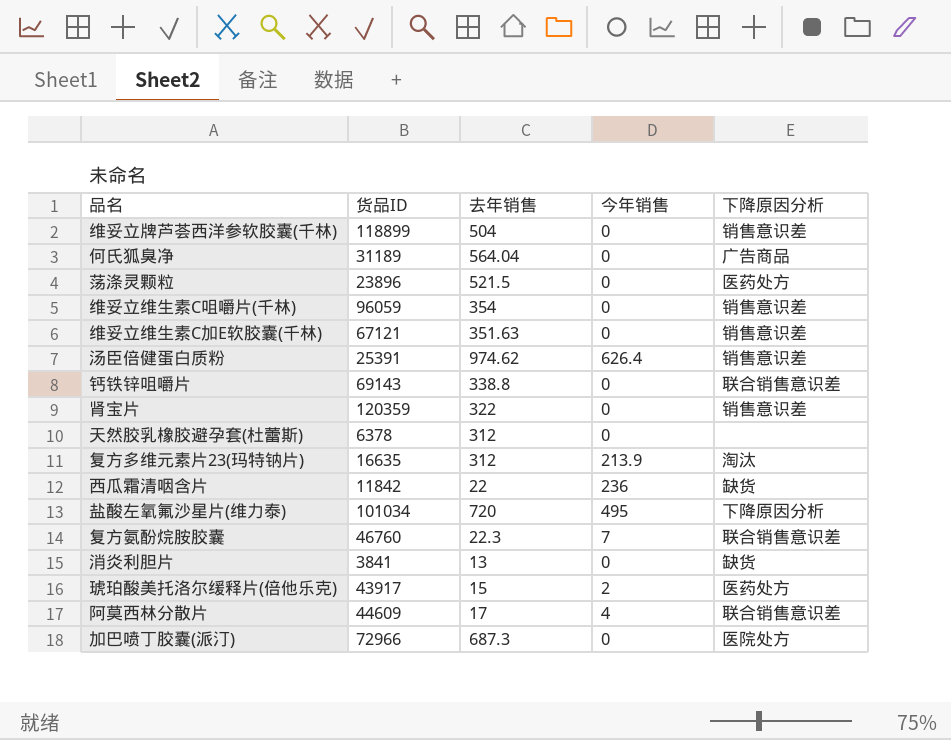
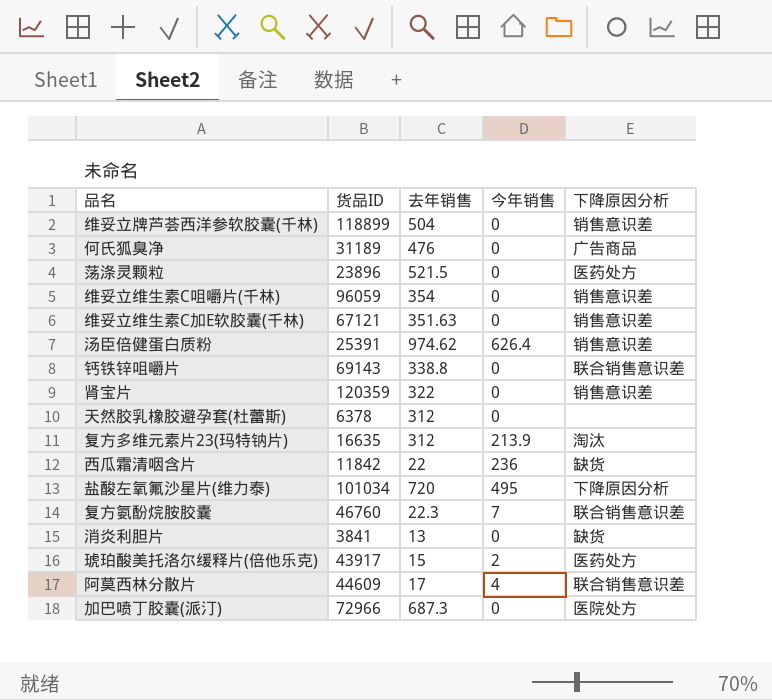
何氏狐臭净 | 去年销售: 564.04 -> 476

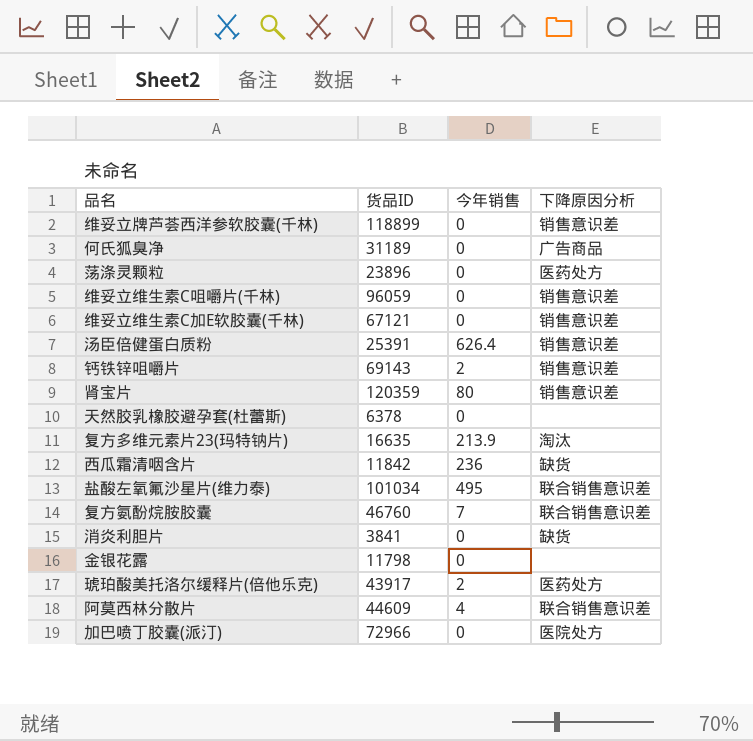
column 去年销售 | position: 3 -> none
钙铁锌咀嚼片 | 今年销售: 0 -> 2
钙铁锌咀嚼片 | 下降原因分析: 联合销售意识差 -> 销售意识差
肾宝片 | 今年销售: 0 -> 80
盐酸左氧氟沙星片(维力泰) | 下降原因分析: 下降原因分析 -> 联合销售意识差
row 金银花露: none -> 11798 | 0 | none

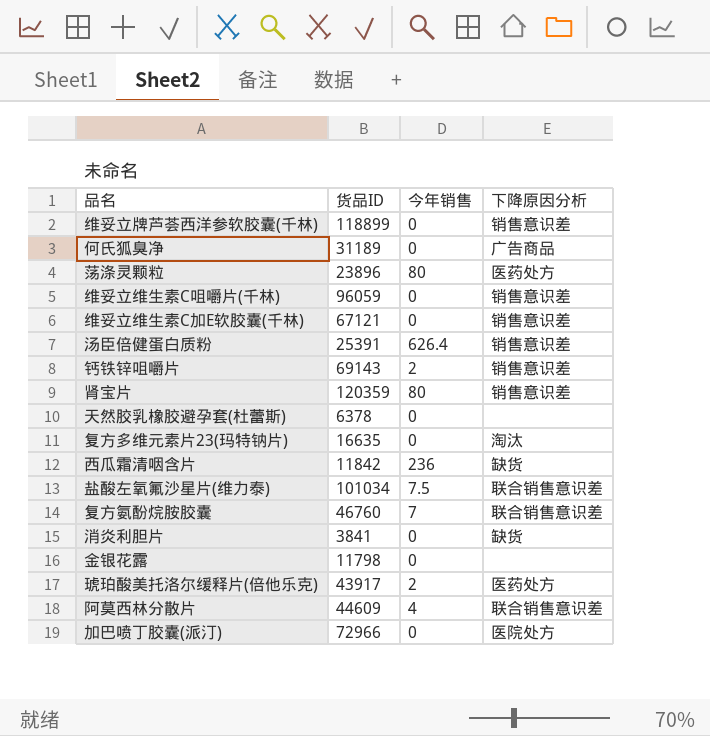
荡涤灵颗粒 | 今年销售: 0 -> 80
复方多维元素片23(玛特钠片) | 今年销售: 213.9 -> 0
盐酸左氧氟沙星片(维力泰) | 今年销售: 495 -> 7.5

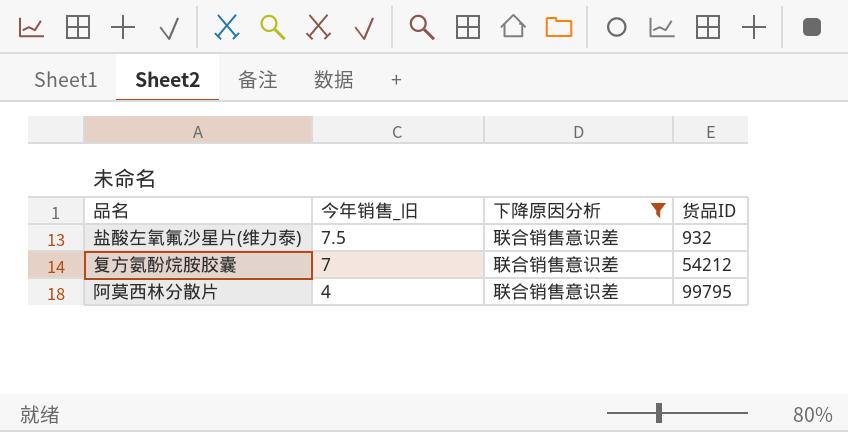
filter: none -> 下降原因分析 = 联合销售意识差
column name: 今年销售 -> 今年销售_旧
column 货品ID | position: 2 -> 4
盐酸左氧氟沙星片(维力泰) | 货品ID: 101034 -> 932
复方氨酚烷胺胶囊 | 货品ID: 46760 -> 54212
阿莫西林分散片 | 货品ID: 44609 -> 99795

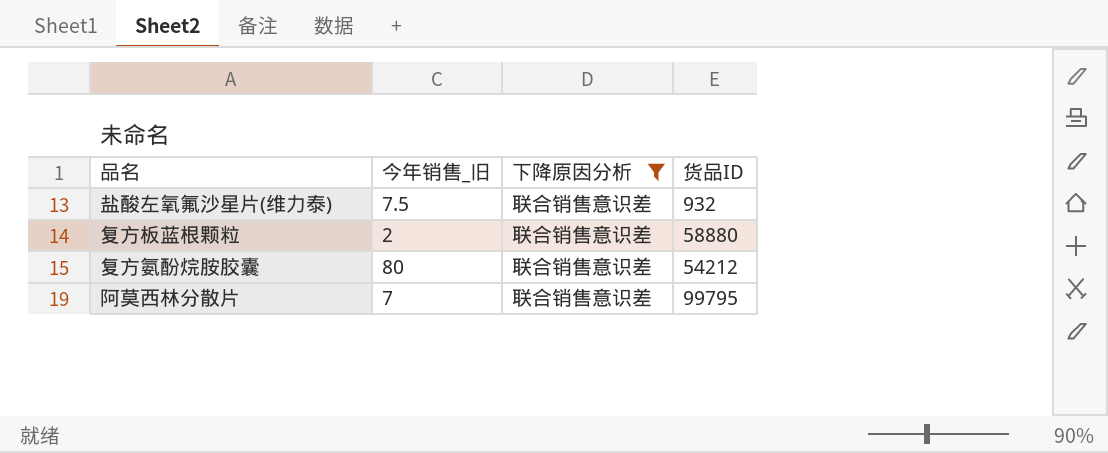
row 复方板蓝根颗粒: none -> 2 | 联合销售意识差 | 58880
复方氨酚烷胺胶囊 | 今年销售_旧: 7 -> 80
阿莫西林分散片 | 今年销售_旧: 4 -> 7

